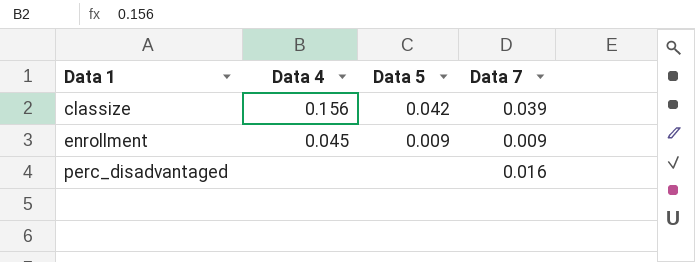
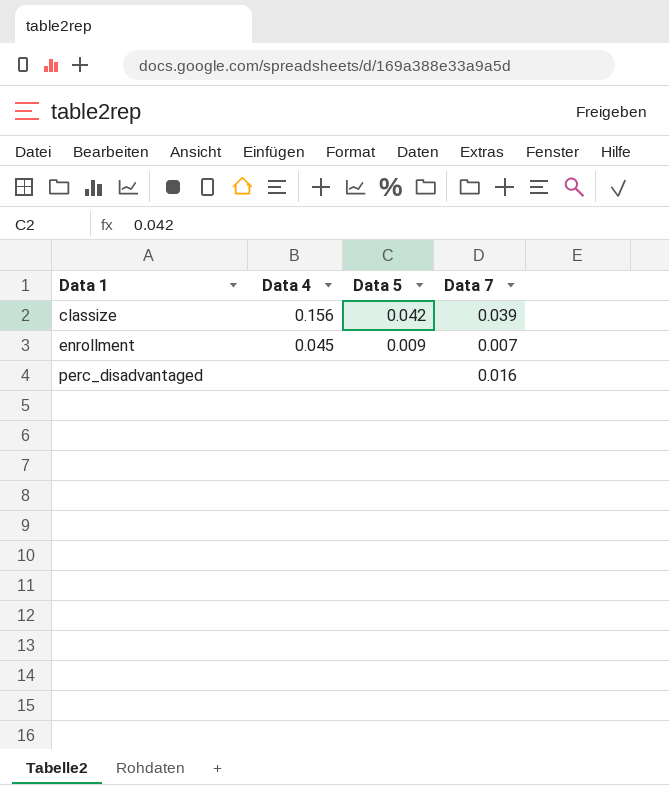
enrollment | Data 7: 0.009 -> 0.007

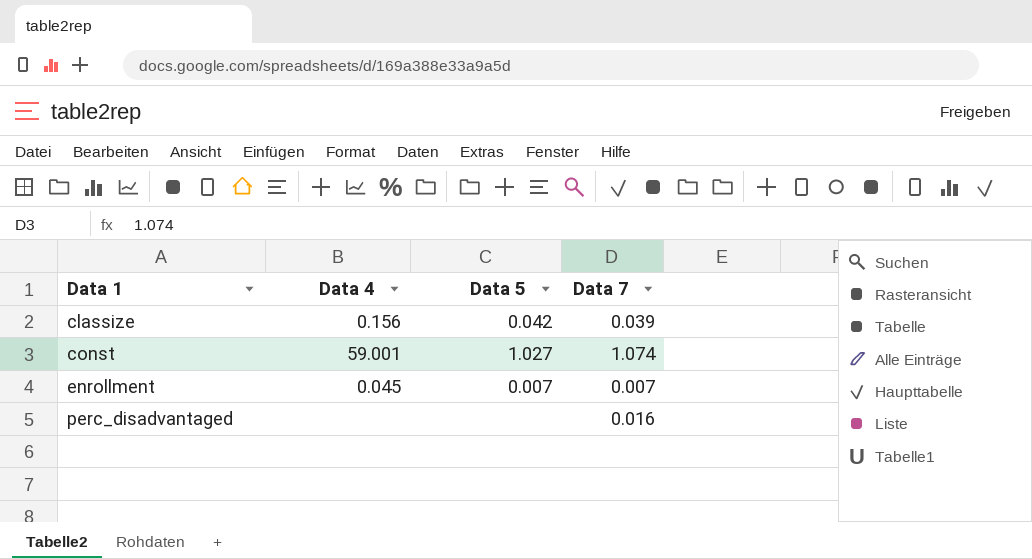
row const: none -> 59.001 | 1.027 | 1.074
enrollment | Data 5: 0.009 -> 0.007

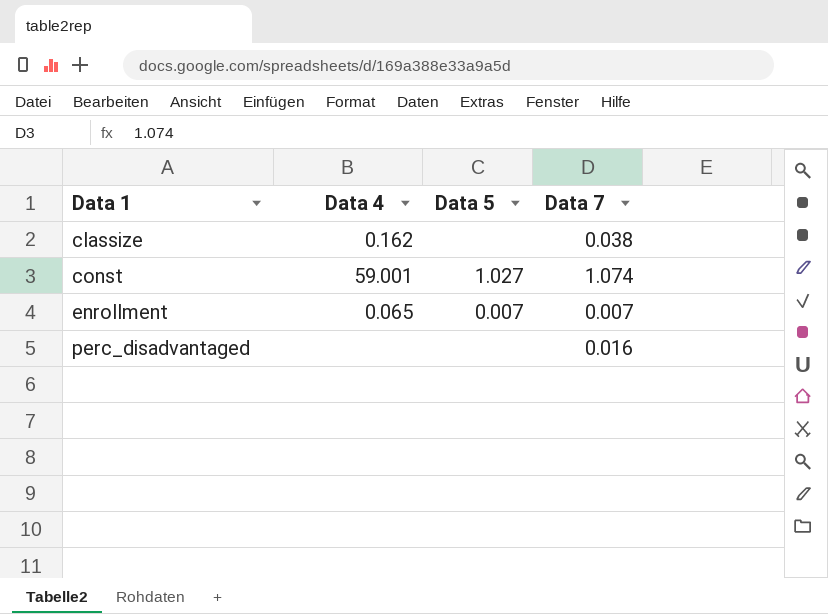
classize | Data 4: 0.156 -> 0.162
classize | Data 5: 0.042 -> none
classize | Data 7: 0.039 -> 0.038
enrollment | Data 4: 0.045 -> 0.065

